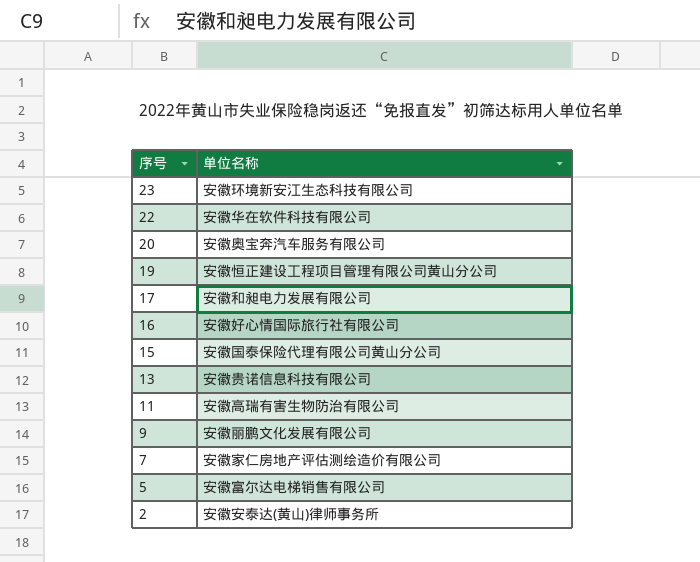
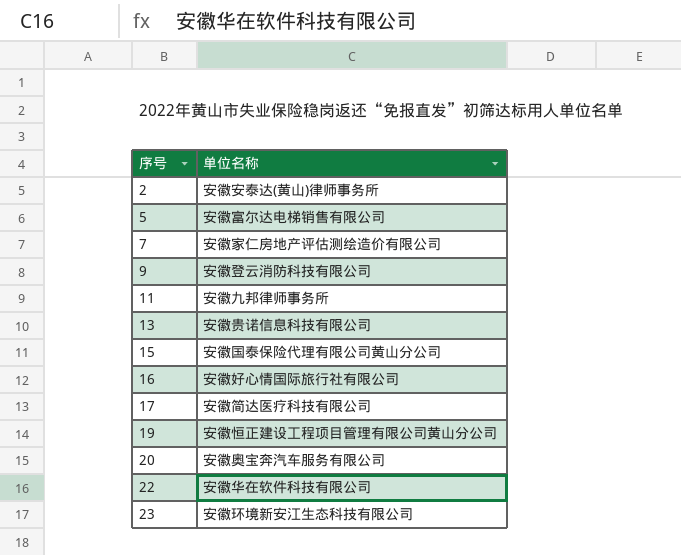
row order: 序号 descending -> 序号 ascending
9 | 单位名称: 安徽丽鹏文化发展有限公司 -> 安徽登云消防科技有限公司
11 | 单位名称: 安徽高瑞有害生物防治有限公司 -> 安徽九邦律师事务所
17 | 单位名称: 安徽和昶电力发展有限公司 -> 安徽简达医疗科技有限公司

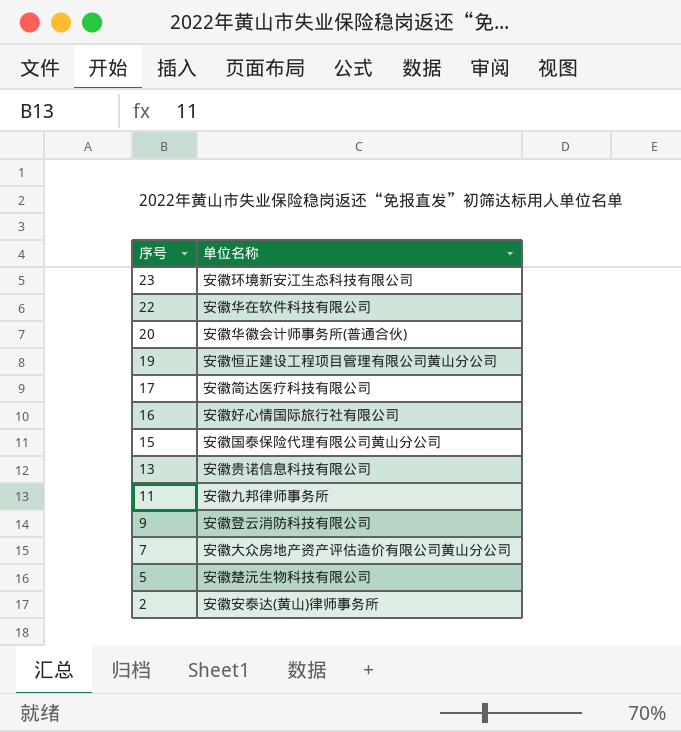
row order: 序号 ascending -> 序号 descending
20 | 单位名称: 安徽奥宝奔汽车服务有限公司 -> 安徽华徽会计师事务所(普通合伙)
7 | 单位名称: 安徽家仁房地产评估测绘造价有限公司 -> 安徽大众房地产资产评估造价有限公司黄山分公司
5 | 单位名称: 安徽富尔达电梯销售有限公司 -> 安徽楚沅生物科技有限公司

